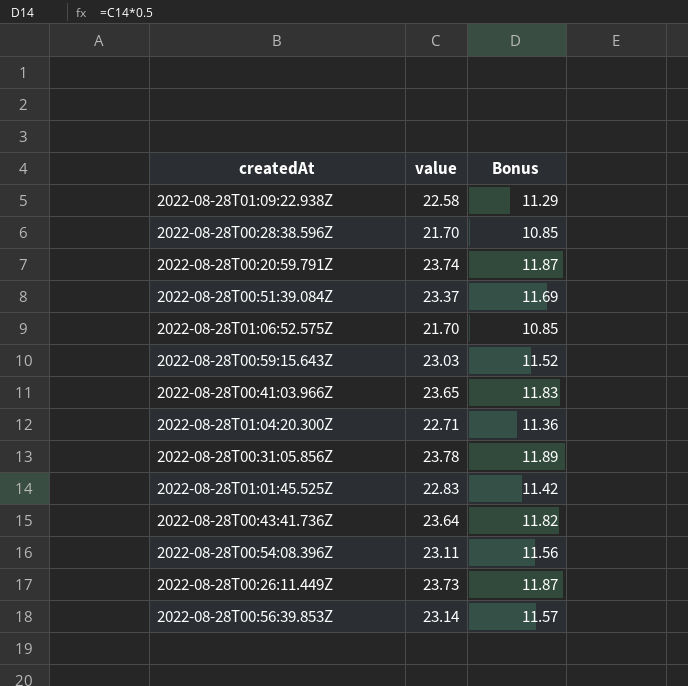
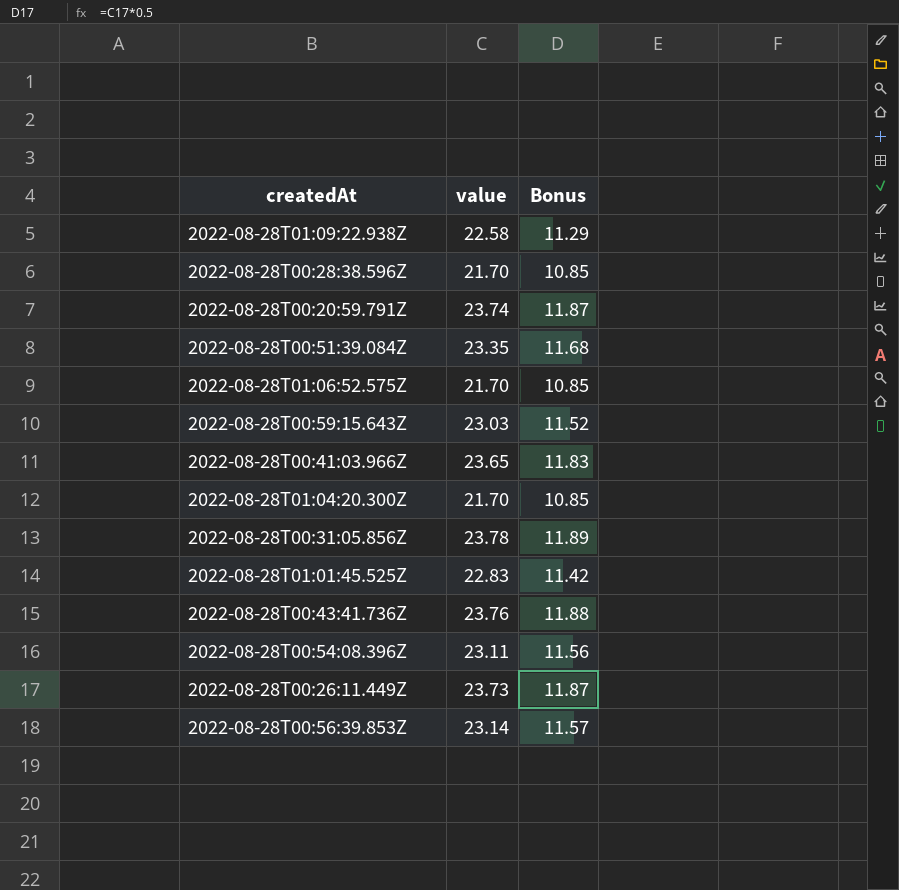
2022-08-28T00:51:39.084Z | value: 23.37 -> 23.35
2022-08-28T00:51:39.084Z | Bonus: 11.69 -> 11.68
2022-08-28T01:04:20.300Z | value: 22.71 -> 21.70
2022-08-28T01:04:20.300Z | Bonus: 11.36 -> 10.85
2022-08-28T00:43:41.736Z | value: 23.64 -> 23.76
2022-08-28T00:43:41.736Z | Bonus: 11.82 -> 11.88

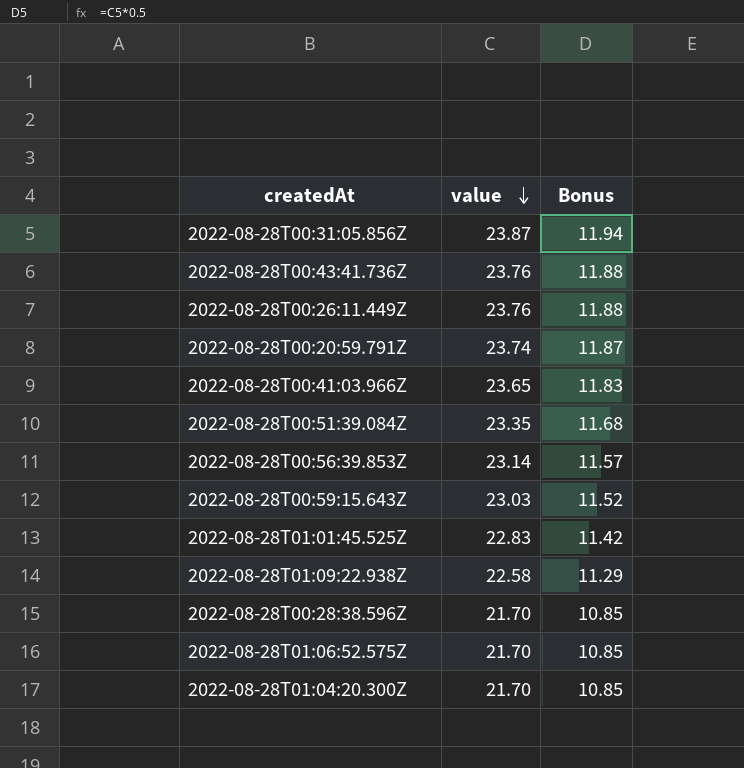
row order: none -> value descending
row 2022-08-28T00:54:08.396Z: 23.11 | 11.56 -> none
2022-08-28T00:31:05.856Z | value: 23.78 -> 23.87
2022-08-28T00:31:05.856Z | Bonus: 11.89 -> 11.94
2022-08-28T00:26:11.449Z | value: 23.73 -> 23.76
2022-08-28T00:26:11.449Z | Bonus: 11.87 -> 11.88

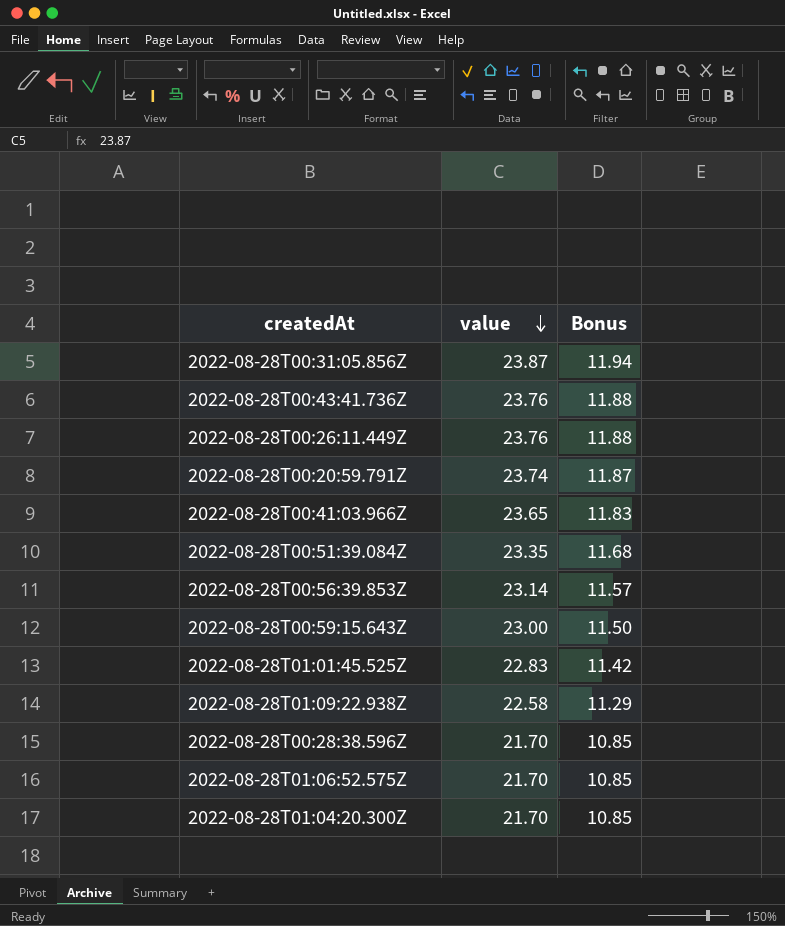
2022-08-28T00:59:15.643Z | value: 23.03 -> 23.00
2022-08-28T00:59:15.643Z | Bonus: 11.52 -> 11.50

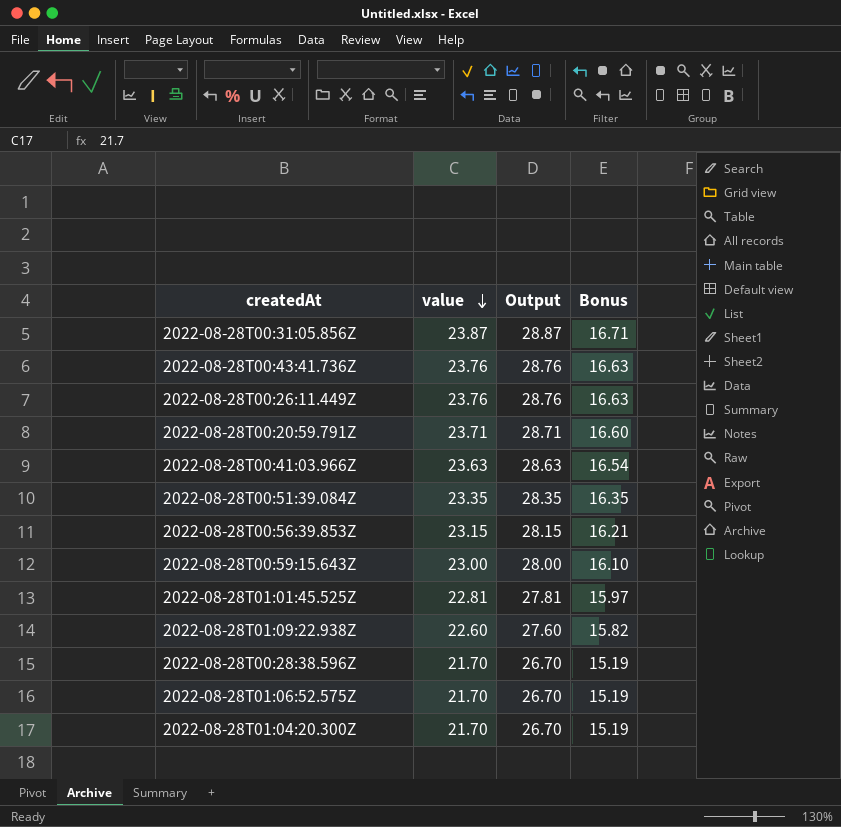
column Output | formula: none -> [value] + 5
column Bonus | formula: [value] * 0.5 -> [value] * 0.7
2022-08-28T00:20:59.791Z | value: 23.74 -> 23.71
2022-08-28T00:41:03.966Z | value: 23.65 -> 23.63
2022-08-28T00:56:39.853Z | value: 23.14 -> 23.15
2022-08-28T01:01:45.525Z | value: 22.83 -> 22.81
2022-08-28T01:09:22.938Z | value: 22.58 -> 22.60

